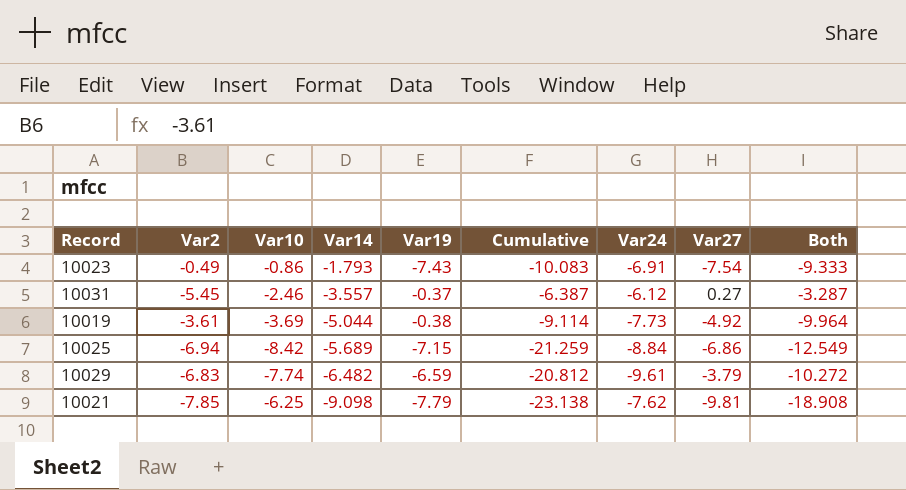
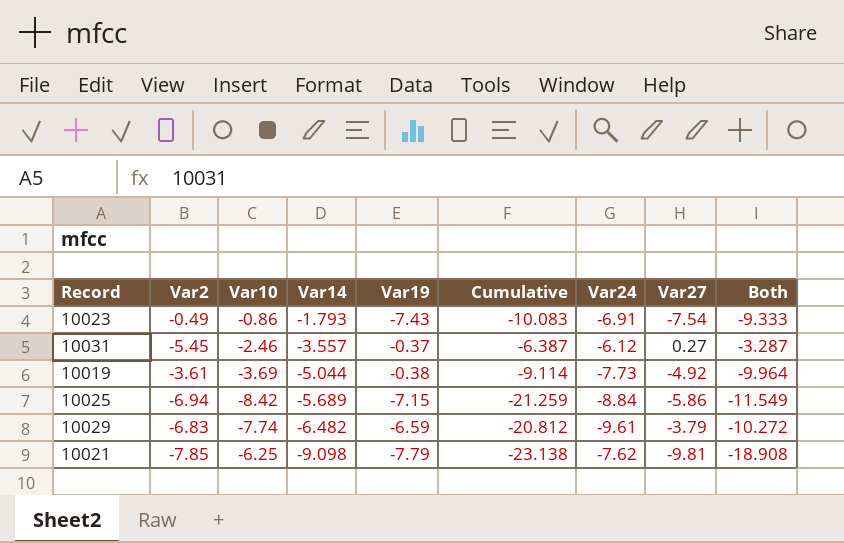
10025 | Var27: -6.86 -> -5.86
10025 | Both: -12.549 -> -11.549

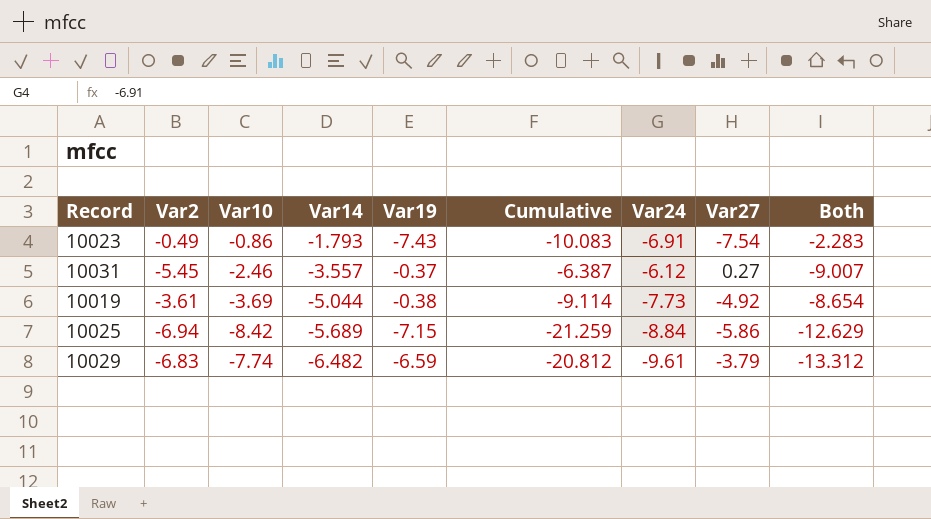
column Both | formula: [Var14] + [Var27] -> [Var2] + [Var14]
row 10021: -7.85 | -6.25 | -9.098 | -7.79 | -23.138 | -7.62 | -9.81 | -18.908 -> none

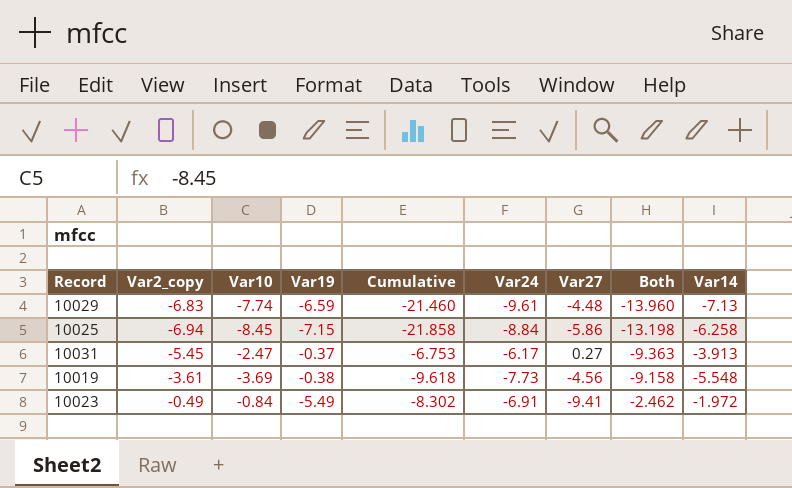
row order: Var14 descending -> Both ascending
column name: Var2 -> Var2_copy
column Var14 | position: 4 -> 9
10029 | Cumulative: -20.812 -> -21.460
10029 | Var27: -3.79 -> -4.48
10029 | Both: -13.312 -> -13.960
10029 | Var14: -6.482 -> -7.13
10025 | Var10: -8.42 -> -8.45
10025 | Cumulative: -21.259 -> -21.858
10025 | Both: -12.629 -> -13.198
10025 | Var14: -5.689 -> -6.258
10031 | Var10: -2.46 -> -2.47
10031 | Cumulative: -6.387 -> -6.753
10031 | Var24: -6.12 -> -6.17
10031 | Both: -9.007 -> -9.363
10031 | Var14: -3.557 -> -3.913
10019 | Cumulative: -9.114 -> -9.618
10019 | Var27: -4.92 -> -4.56
10019 | Both: -8.654 -> -9.158
10019 | Var14: -5.044 -> -5.548
10023 | Var10: -0.86 -> -0.84
10023 | Var19: -7.43 -> -5.49
10023 | Cumulative: -10.083 -> -8.302
10023 | Var27: -7.54 -> -9.41
10023 | Both: -2.283 -> -2.462
10023 | Var14: -1.793 -> -1.972

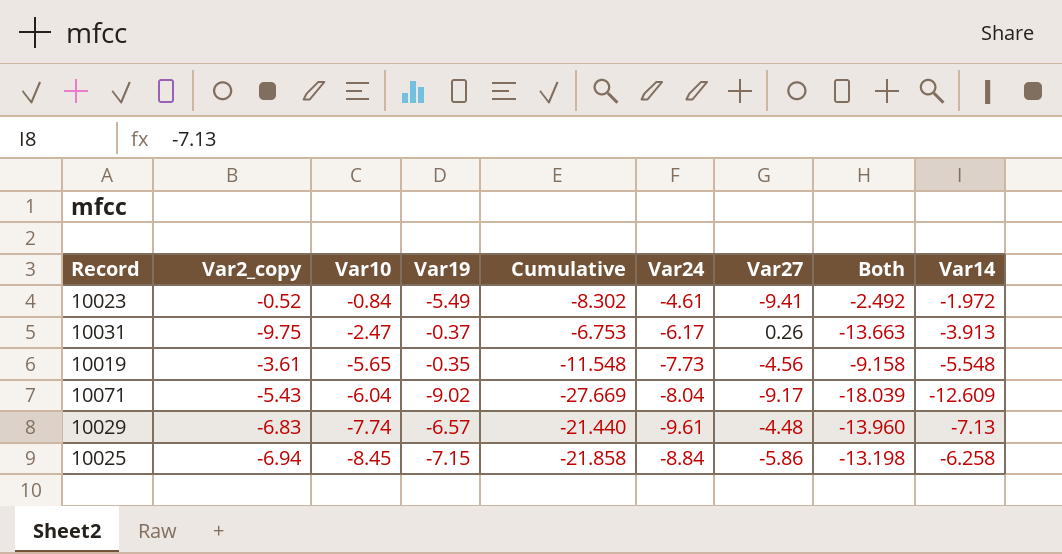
row order: Both ascending -> Var10 descending
10023 | Var2_copy: -0.49 -> -0.52
10023 | Var24: -6.91 -> -4.61
10023 | Both: -2.462 -> -2.492
10031 | Var2_copy: -5.45 -> -9.75
10031 | Var27: 0.27 -> 0.26
10031 | Both: -9.363 -> -13.663
10019 | Var10: -3.69 -> -5.65
10019 | Var19: -0.38 -> -0.35
10019 | Cumulative: -9.618 -> -11.548
row 10071: none -> -5.43 | -6.04 | -9.02 | -27.669 | -8.04 | -9.17 | -18.039 | -12.609
10029 | Var19: -6.59 -> -6.57
10029 | Cumulative: -21.460 -> -21.440

